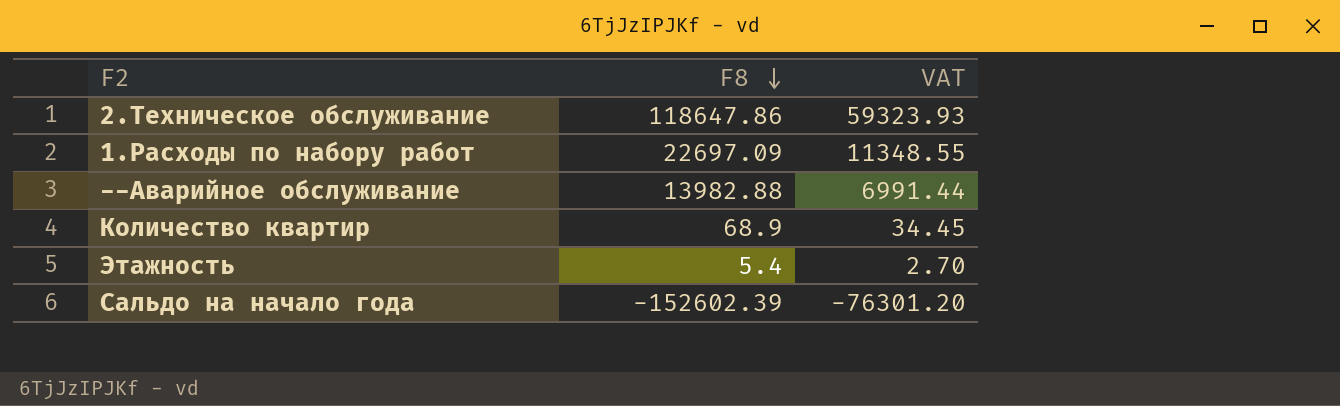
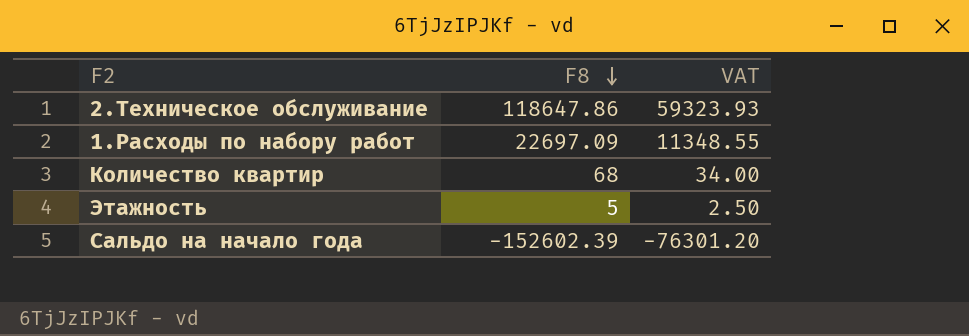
row --Аварийное обслуживание: 13982.88 | 6991.44 -> none
Количество квартир | F8: 68.9 -> 68
Количество квартир | VAT: 34.45 -> 34.00
Этажность | F8: 5.4 -> 5
Этажность | VAT: 2.70 -> 2.50

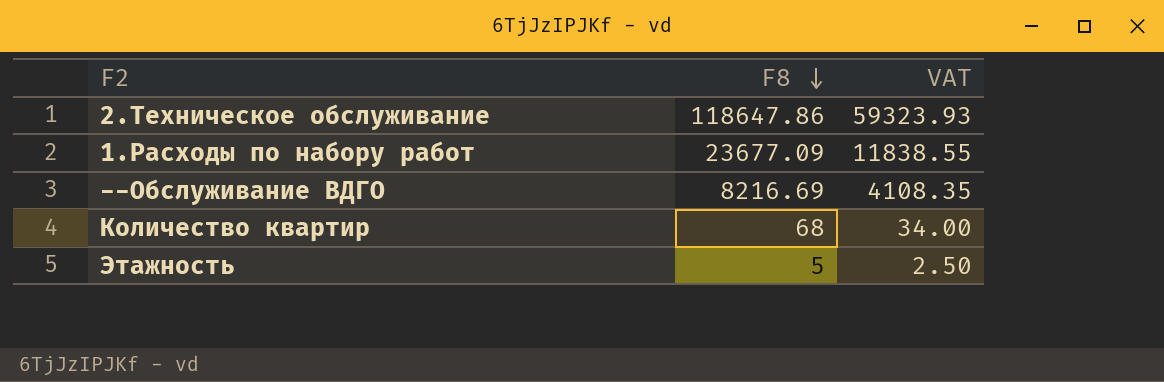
row Сальдо на начало года: -152602.39 | -76301.20 -> none
1.Расходы по набору работ | F8: 22697.09 -> 23677.09
1.Расходы по набору работ | VAT: 11348.55 -> 11838.55
row --Обслуживание ВДГО: none -> 8216.69 | 4108.35

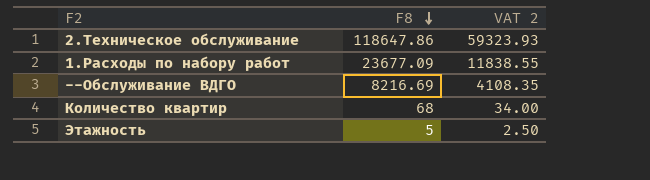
column name: VAT -> VAT 2

